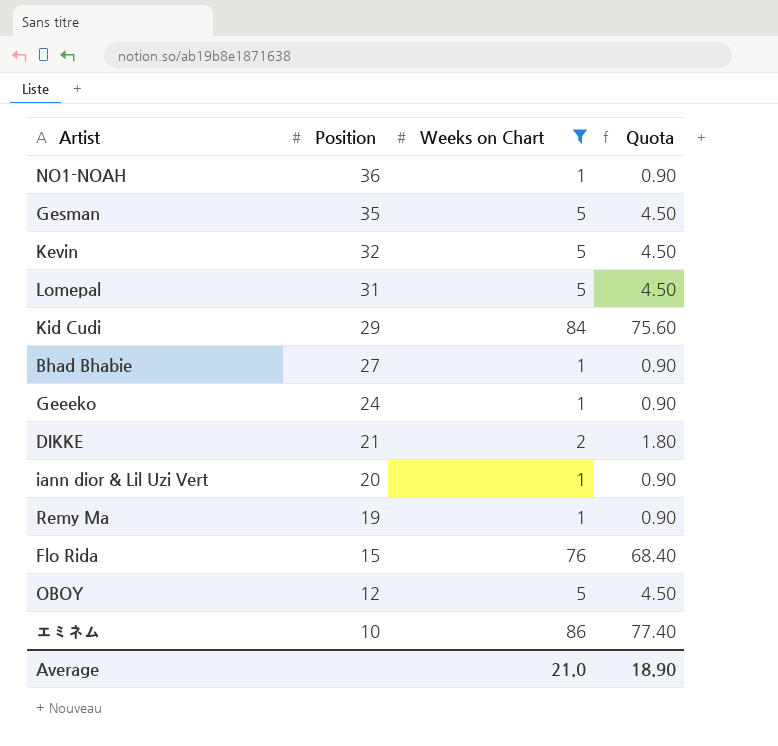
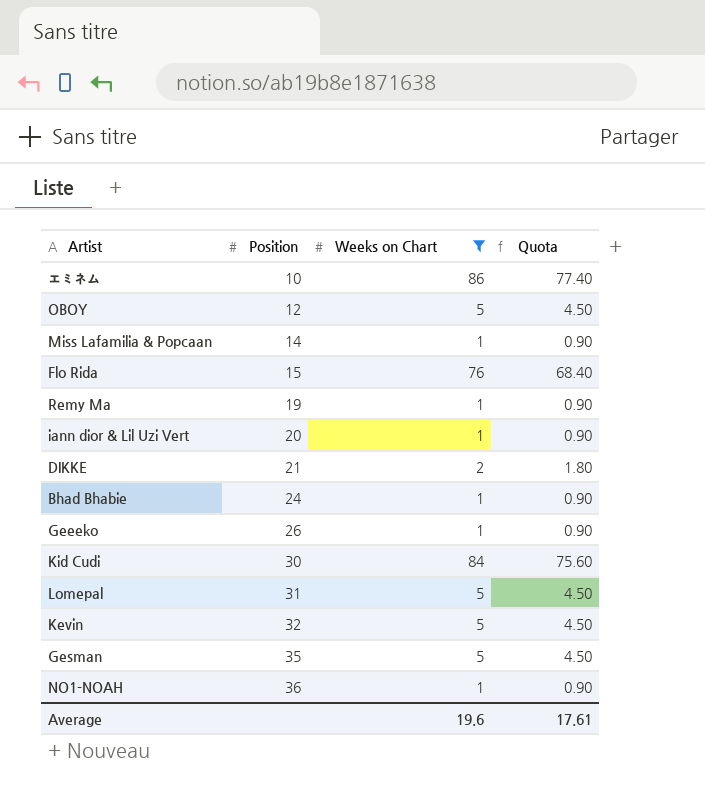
row order: Position descending -> Position ascending
row Miss Lafamilia & Popcaan: none -> 14 | 1 | 0.90
Bhad Bhabie | Position: 27 -> 24
Geeeko | Position: 24 -> 26
Kid Cudi | Position: 29 -> 30
Average | Weeks on Chart: 21.0 -> 19.6
Average | Quota: 18.90 -> 17.61

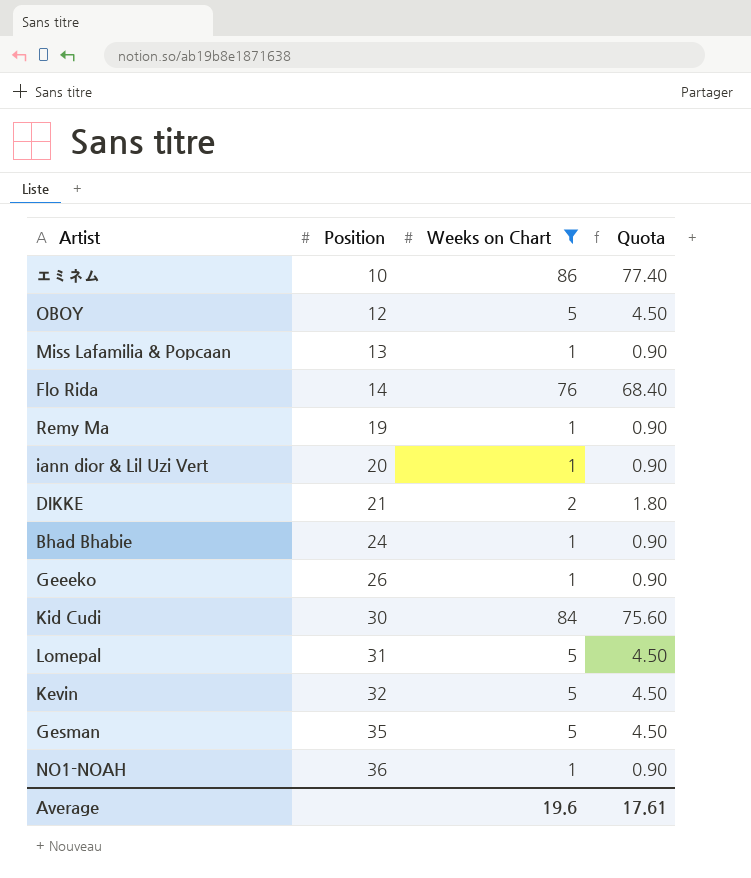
Miss Lafamilia & Popcaan | Position: 14 -> 13
Flo Rida | Position: 15 -> 14

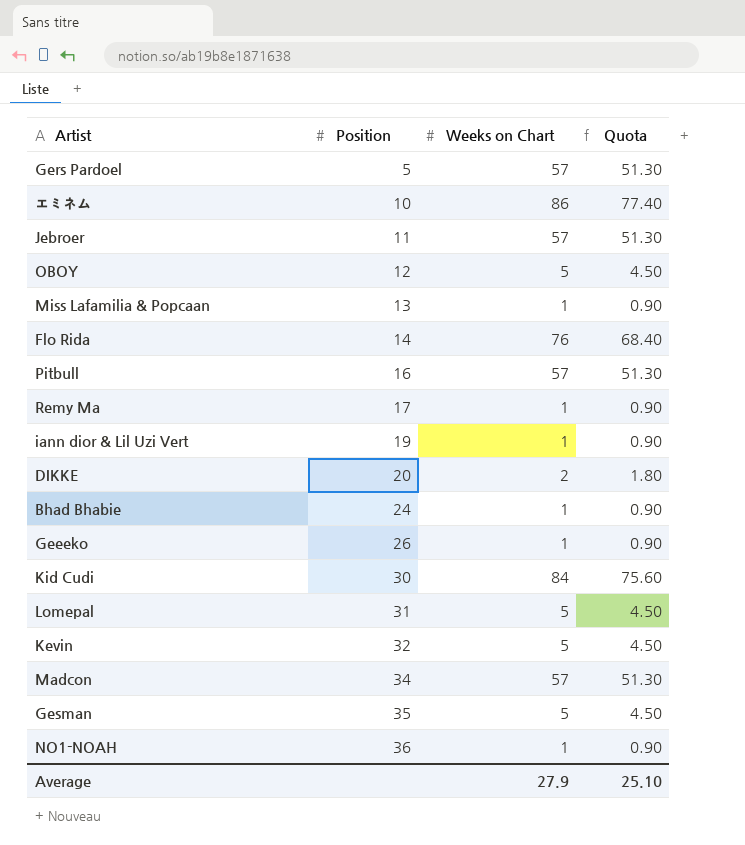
filter: Weeks on Chart != 57 -> none
Remy Ma | Position: 19 -> 17
iann dior & Lil Uzi Vert | Position: 20 -> 19
DIKKE | Position: 21 -> 20
Average | Weeks on Chart: 19.6 -> 27.9
Average | Quota: 17.61 -> 25.10

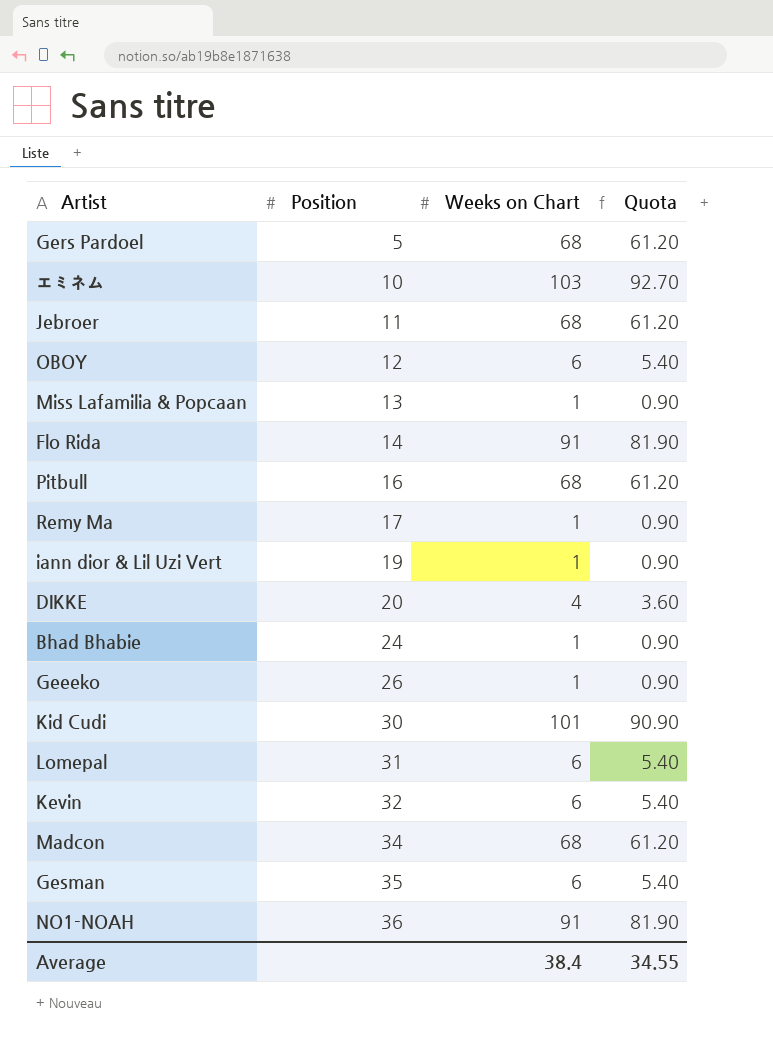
Gers Pardoel | Weeks on Chart: 57 -> 68
Gers Pardoel | Quota: 51.30 -> 61.20
エミネム | Weeks on Chart: 86 -> 103
エミネム | Quota: 77.40 -> 92.70
Jebroer | Weeks on Chart: 57 -> 68
Jebroer | Quota: 51.30 -> 61.20
OBOY | Weeks on Chart: 5 -> 6
OBOY | Quota: 4.50 -> 5.40
Flo Rida | Weeks on Chart: 76 -> 91
Flo Rida | Quota: 68.40 -> 81.90
Pitbull | Weeks on Chart: 57 -> 68
Pitbull | Quota: 51.30 -> 61.20
DIKKE | Weeks on Chart: 2 -> 4
DIKKE | Quota: 1.80 -> 3.60
Kid Cudi | Weeks on Chart: 84 -> 101
Kid Cudi | Quota: 75.60 -> 90.90
Lomepal | Weeks on Chart: 5 -> 6
Lomepal | Quota: 4.50 -> 5.40
Kevin | Weeks on Chart: 5 -> 6
Kevin | Quota: 4.50 -> 5.40
Madcon | Weeks on Chart: 57 -> 68
Madcon | Quota: 51.30 -> 61.20
Gesman | Weeks on Chart: 5 -> 6
Gesman | Quota: 4.50 -> 5.40
NO1-NOAH | Weeks on Chart: 1 -> 91
NO1-NOAH | Quota: 0.90 -> 81.90
Average | Weeks on Chart: 27.9 -> 38.4
Average | Quota: 25.10 -> 34.55

